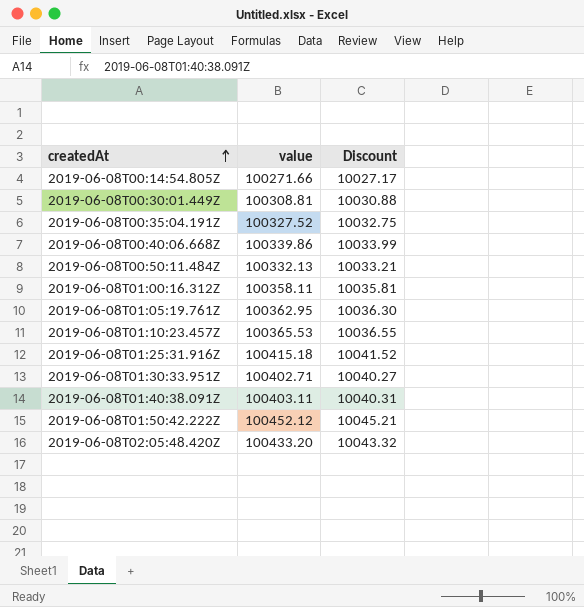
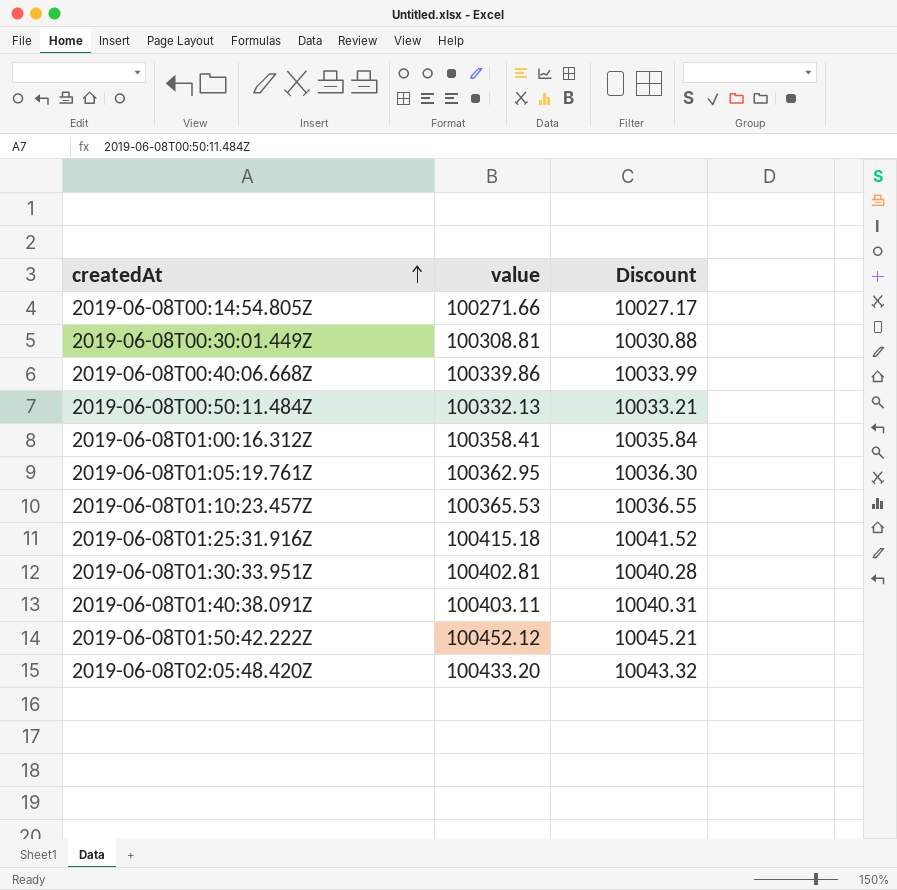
row 2019-06-08T00:35:04.191Z: 100327.52 | 10032.75 -> none
2019-06-08T01:00:16.312Z | value: 100358.11 -> 100358.41
2019-06-08T01:00:16.312Z | Discount: 10035.81 -> 10035.84
2019-06-08T01:30:33.951Z | value: 100402.71 -> 100402.81
2019-06-08T01:30:33.951Z | Discount: 10040.27 -> 10040.28

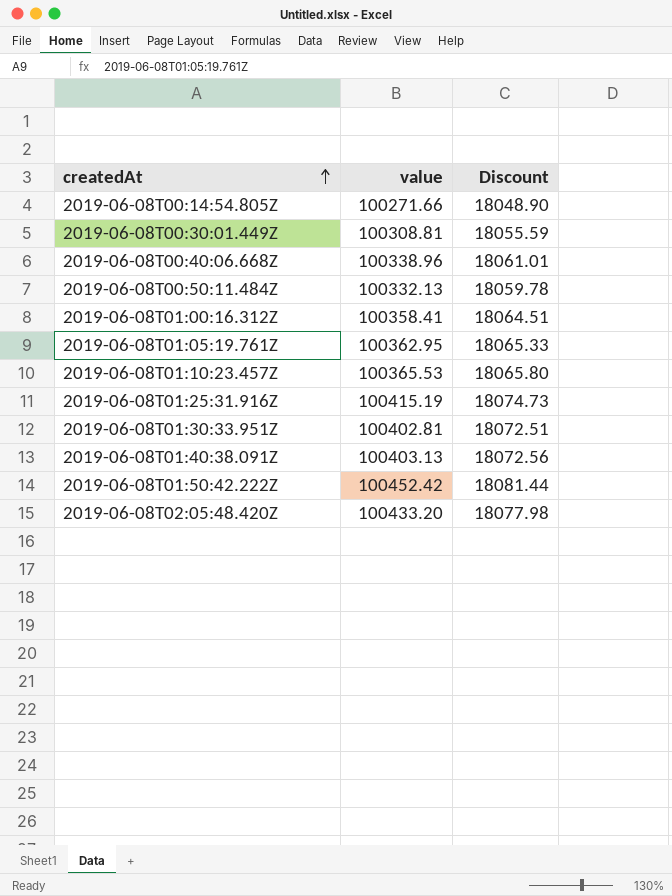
column Discount | formula: [value] * 0.1 -> [value] * 0.18
2019-06-08T00:40:06.668Z | value: 100339.86 -> 100338.96
2019-06-08T01:25:31.916Z | value: 100415.18 -> 100415.19
2019-06-08T01:40:38.091Z | value: 100403.11 -> 100403.13
2019-06-08T01:50:42.222Z | value: 100452.12 -> 100452.42

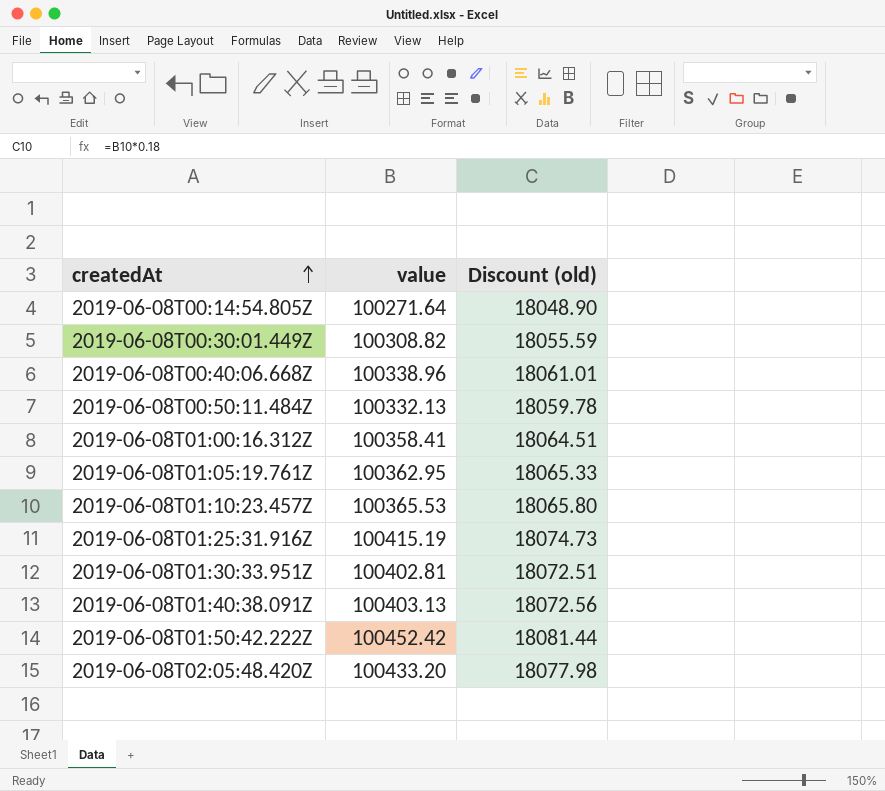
column name: Discount -> Discount (old)
2019-06-08T00:14:54.805Z | value: 100271.66 -> 100271.64
2019-06-08T00:30:01.449Z | value: 100308.81 -> 100308.82

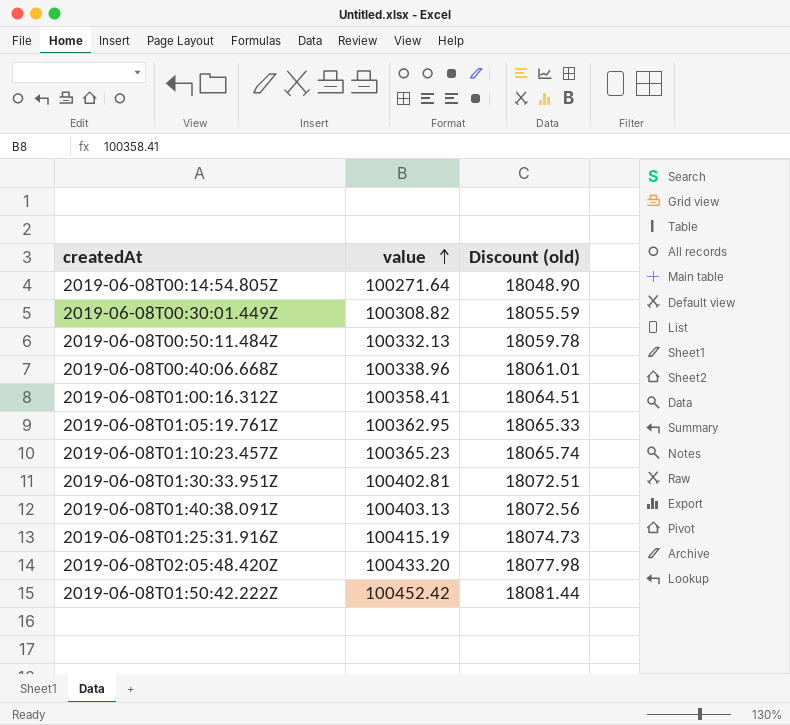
row order: createdAt ascending -> value ascending
2019-06-08T01:10:23.457Z | value: 100365.53 -> 100365.23
2019-06-08T01:10:23.457Z | Discount (old): 18065.80 -> 18065.74

